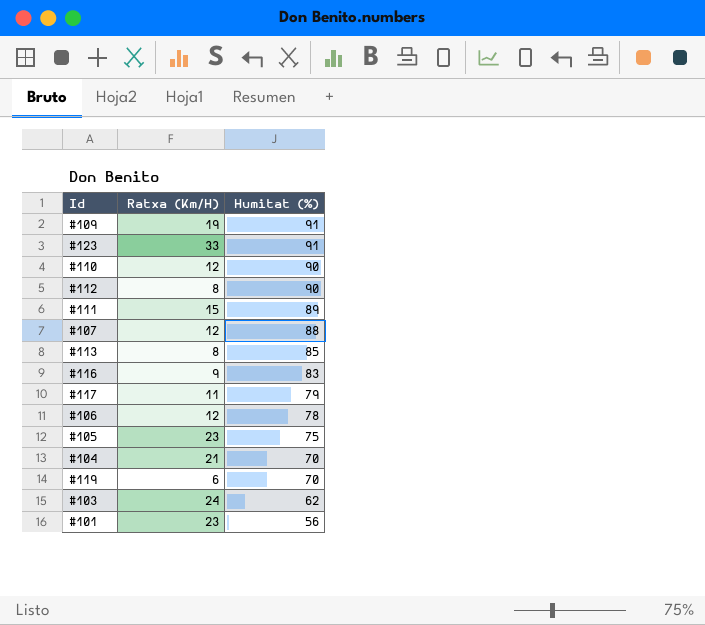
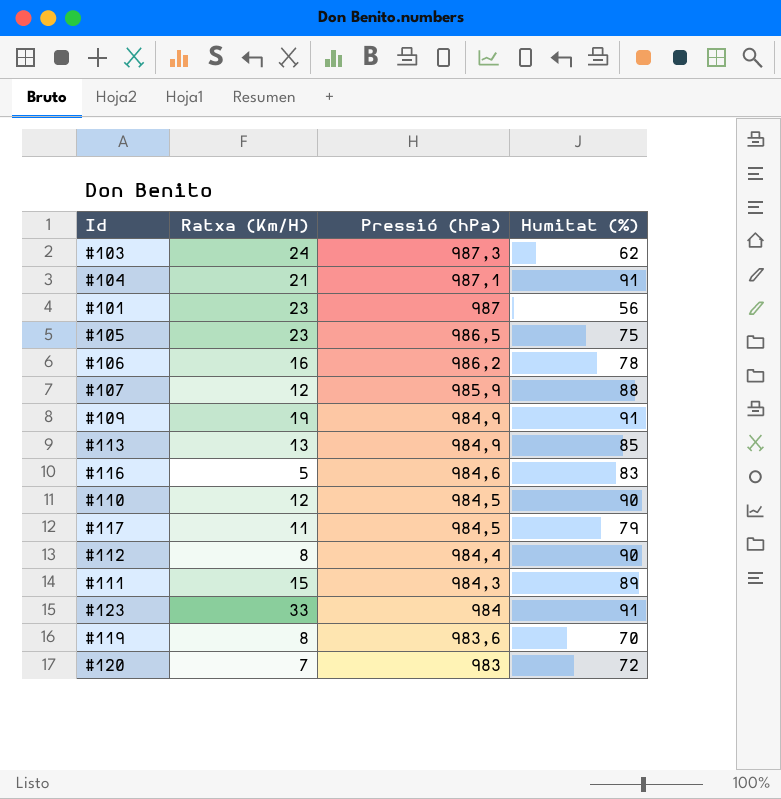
row order: Humitat (%) descending -> Pressió (hPa) descending
column Pressió (hPa) | position: none -> 3
#104 | Humitat (%): 70 -> 91
#106 | Ratxa (Km/H): 12 -> 16
#113 | Ratxa (Km/H): 8 -> 13
#116 | Ratxa (Km/H): 9 -> 5
#119 | Ratxa (Km/H): 6 -> 8
row #120: none -> 7 | 983 | 72

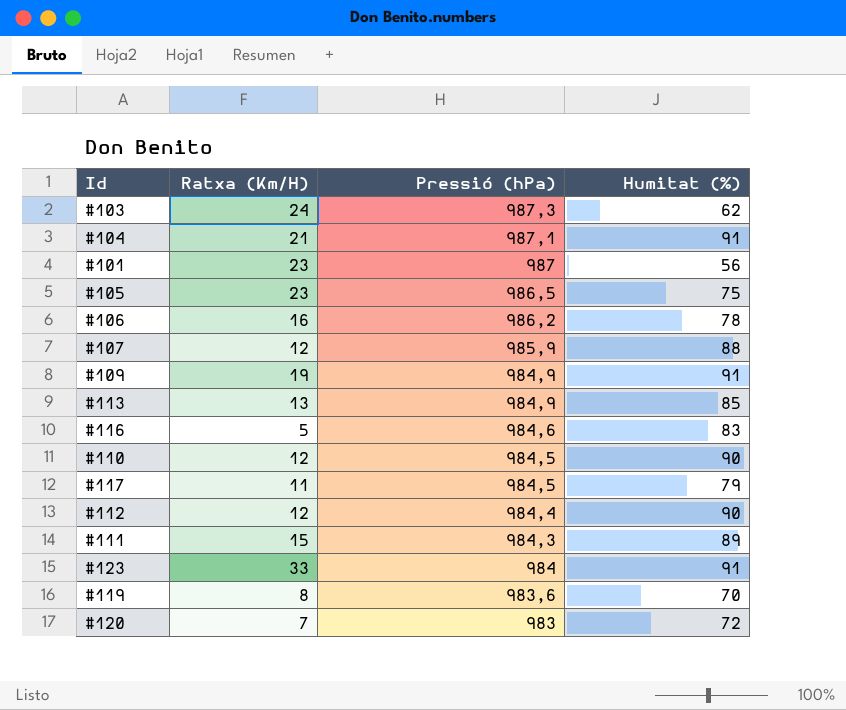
#112 | Ratxa (Km/H): 8 -> 12

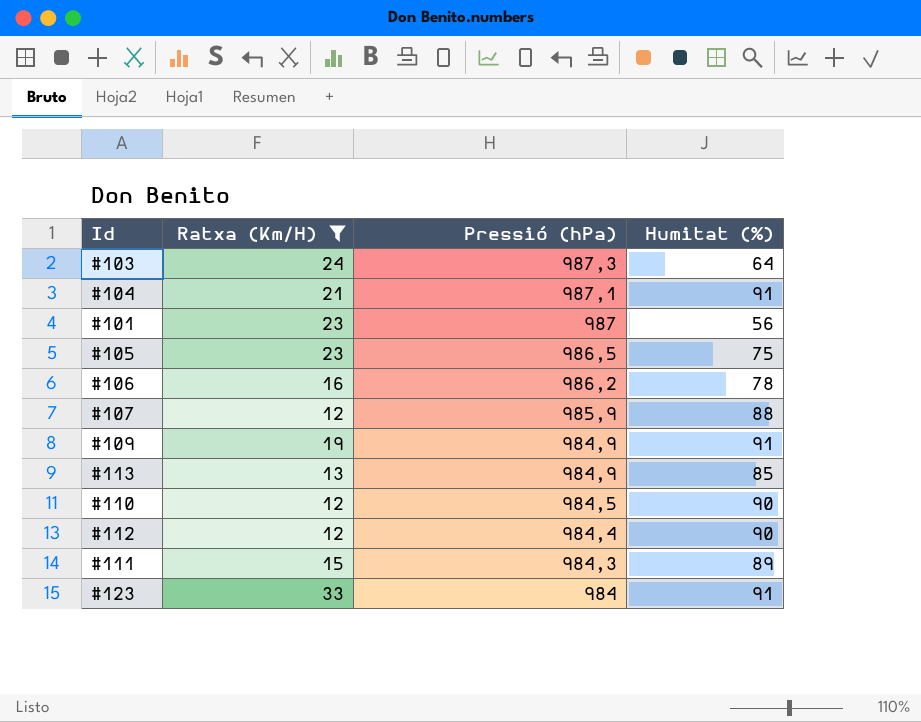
filter: none -> Ratxa (Km/H) >= 12
#103 | Humitat (%): 62 -> 64

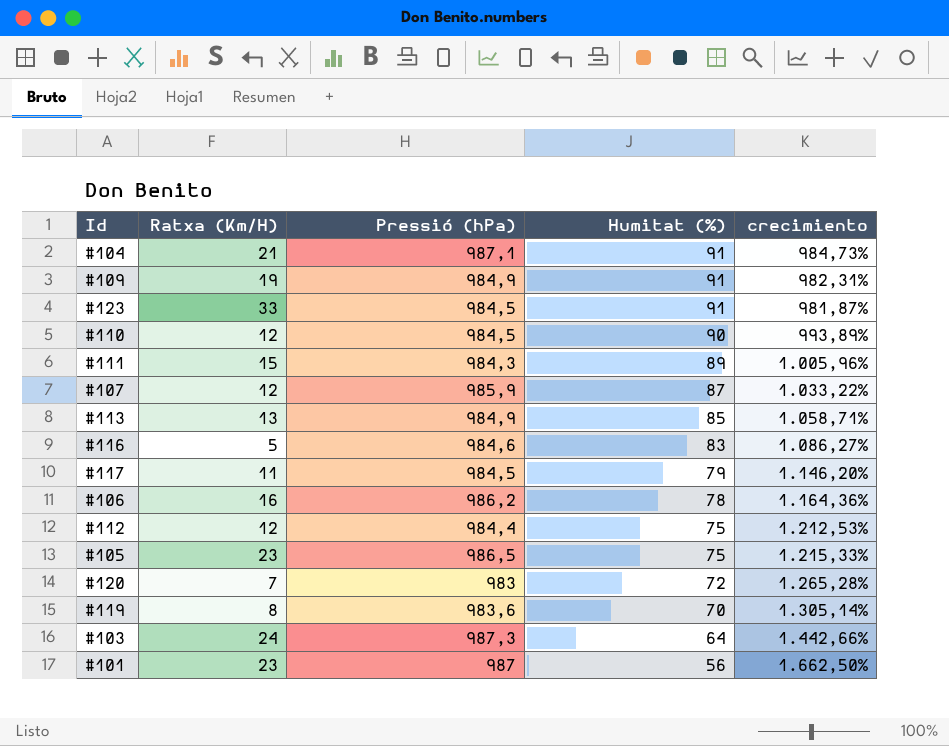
filter: Ratxa (Km/H) >= 12 -> none
row order: Pressió (hPa) descending -> Humitat (%) descending
column crecimiento | formula: none -> ([Pressió (hPa)] - [Humitat (%)]) / [Humitat (%)]
#123 | Pressió (hPa): 984 -> 984,5
#107 | Humitat (%): 88 -> 87
#112 | Humitat (%): 90 -> 75

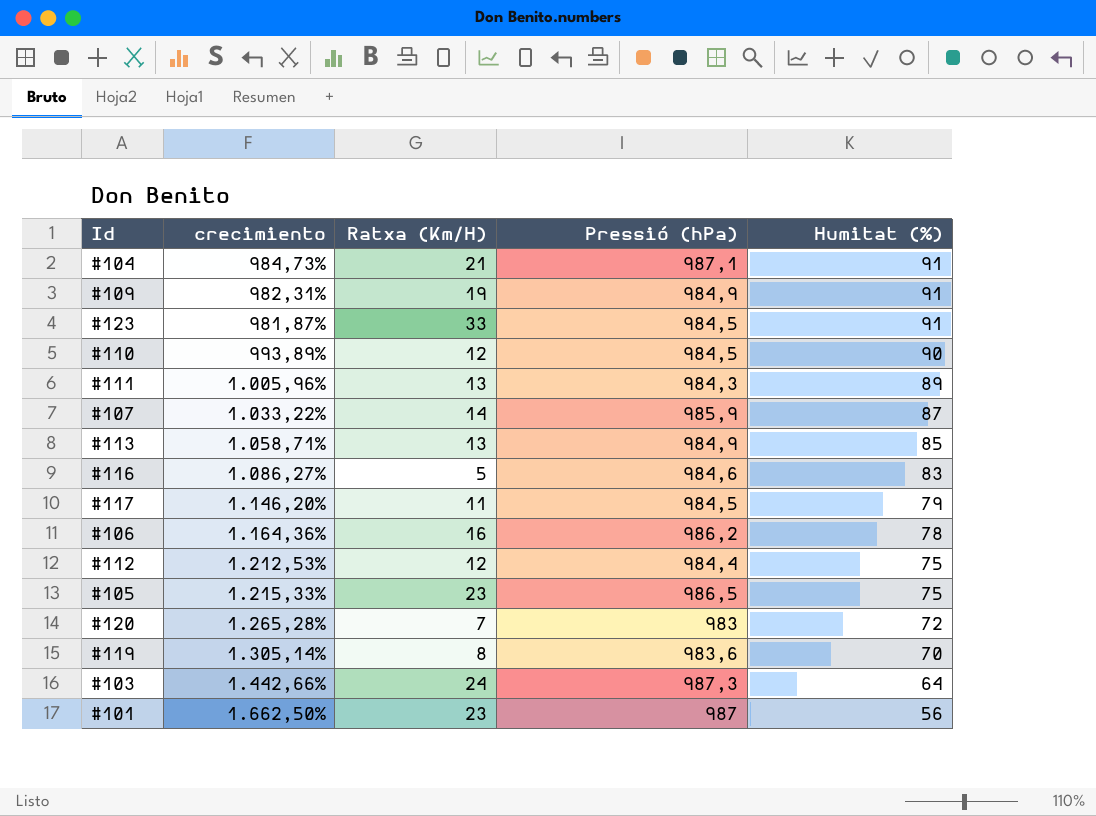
column crecimiento | position: 5 -> 2
#111 | Ratxa (Km/H): 15 -> 13
#107 | Ratxa (Km/H): 12 -> 14

